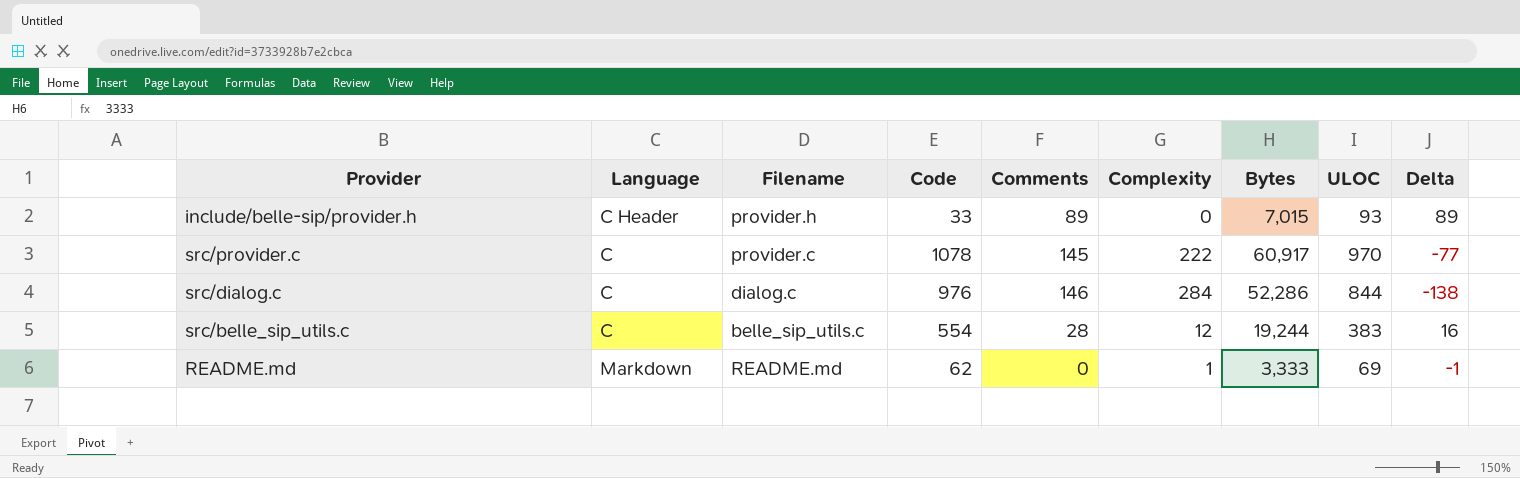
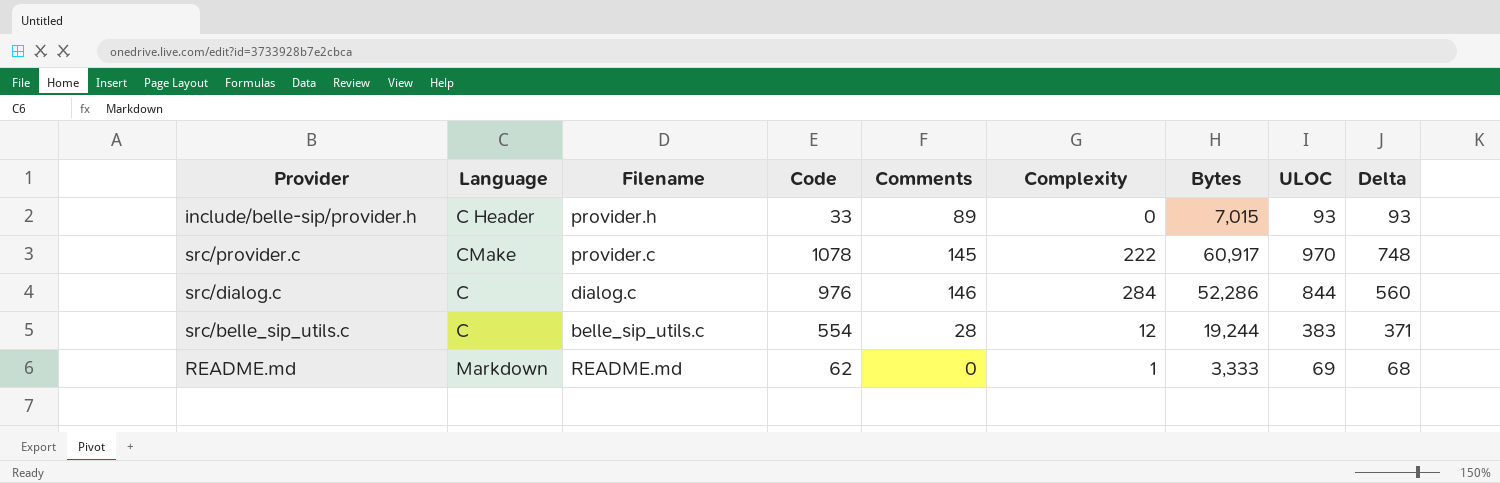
column Delta | formula: [Comments] - [Complexity] -> [ULOC] - [Complexity]
src/provider.c | Language: C -> CMake

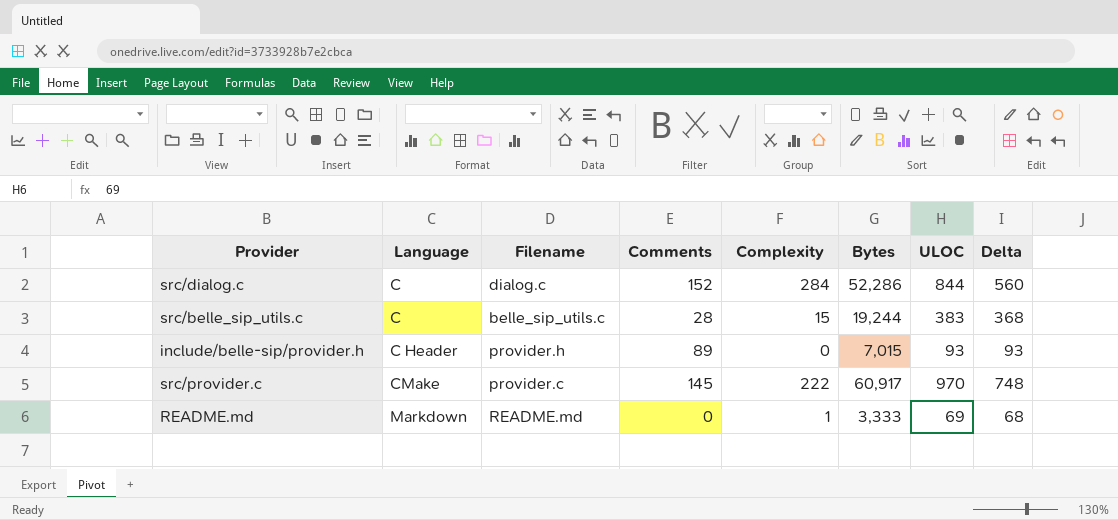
row order: none -> Language ascending
column Code | position: 4 -> none
src/dialog.c | Comments: 146 -> 152
src/belle_sip_utils.c | Complexity: 12 -> 15
src/belle_sip_utils.c | Delta: 371 -> 368

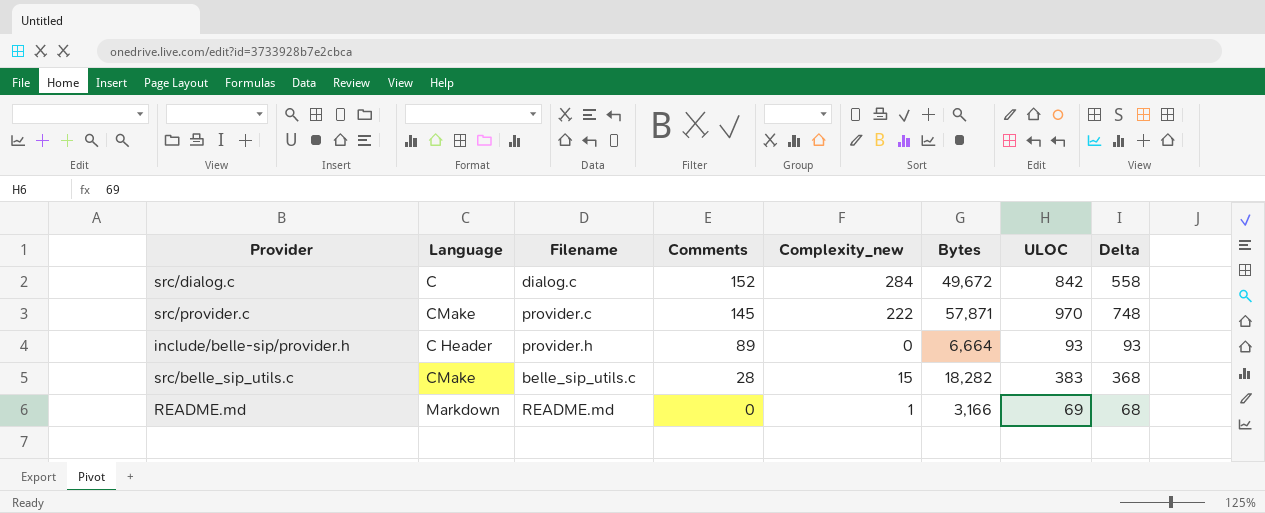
row order: Language ascending -> Comments descending
column name: Complexity -> Complexity_new
src/dialog.c | Bytes: 52,286 -> 49,672
src/dialog.c | ULOC: 844 -> 842
src/dialog.c | Delta: 560 -> 558
src/provider.c | Bytes: 60,917 -> 57,871
include/belle-sip/provider.h | Bytes: 7,015 -> 6,664
src/belle_sip_utils.c | Language: C -> CMake
src/belle_sip_utils.c | Bytes: 19,244 -> 18,282
README.md | Bytes: 3,333 -> 3,166

